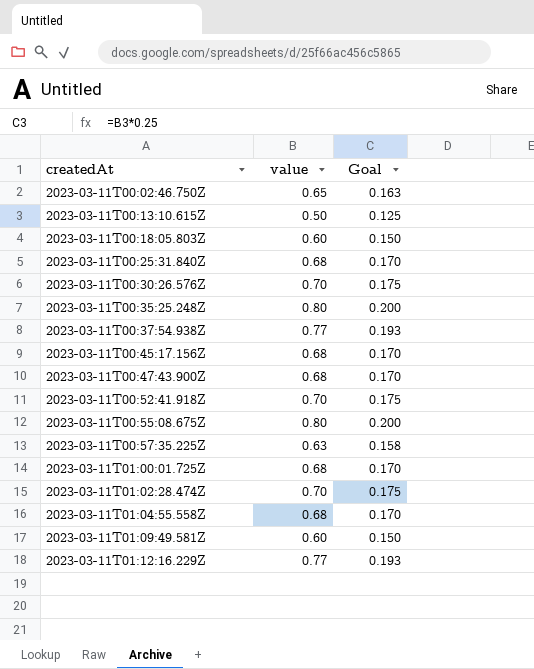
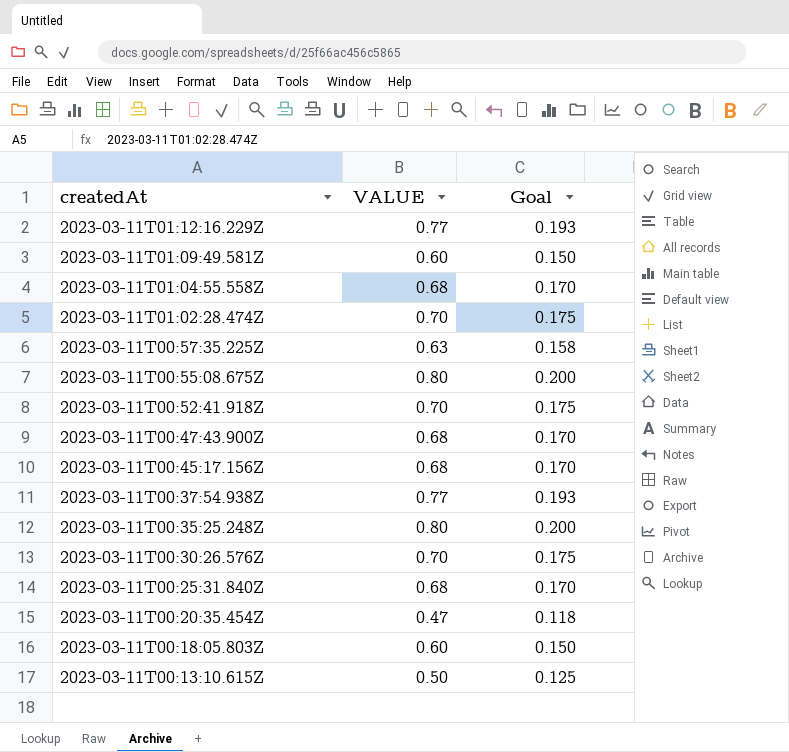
row order: createdAt ascending -> createdAt descending
column name: value -> VALUE
row 2023-03-11T00:02:46.750Z: 0.65 | 0.163 -> none
row 2023-03-11T01:00:01.725Z: 0.68 | 0.170 -> none
row 2023-03-11T00:20:35.454Z: none -> 0.47 | 0.118

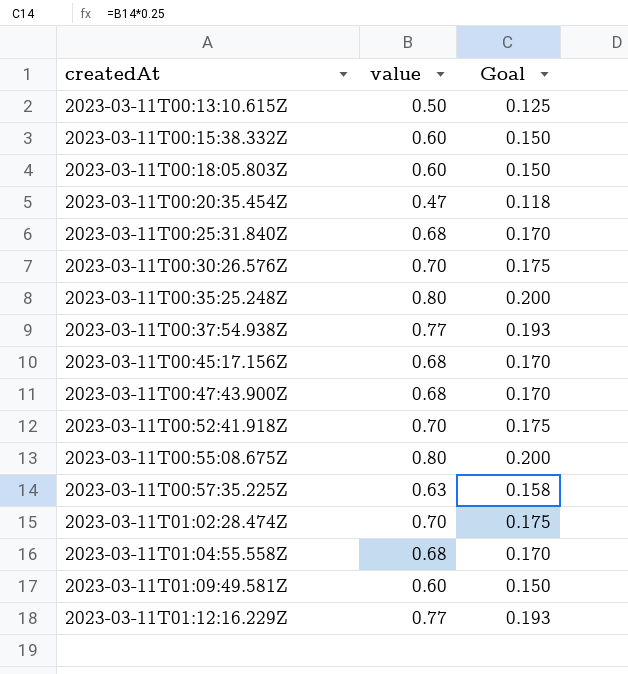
row order: createdAt descending -> createdAt ascending
column name: VALUE -> value
row 2023-03-11T00:15:38.332Z: none -> 0.60 | 0.150

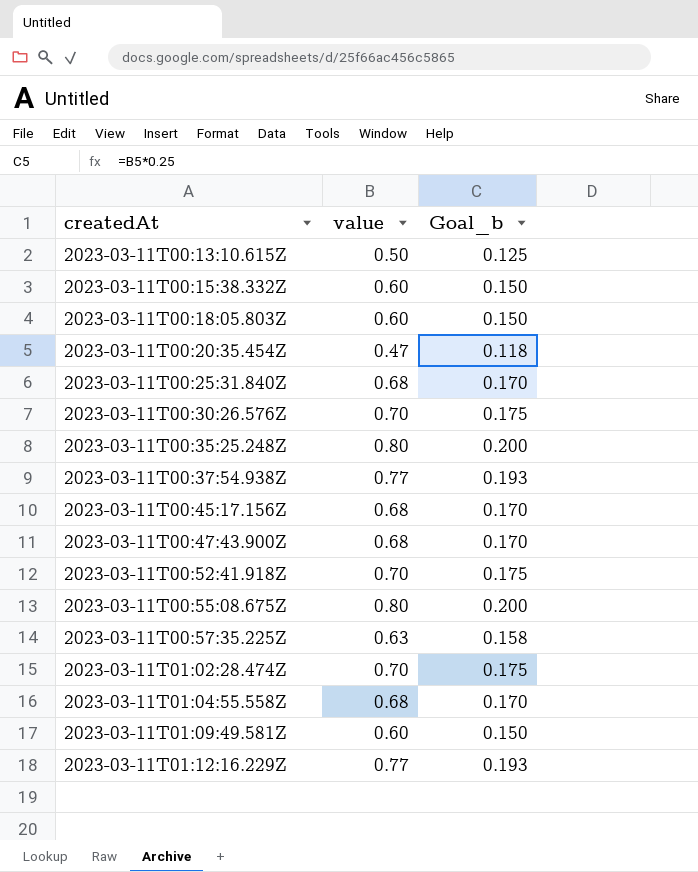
column name: Goal -> Goal_b

